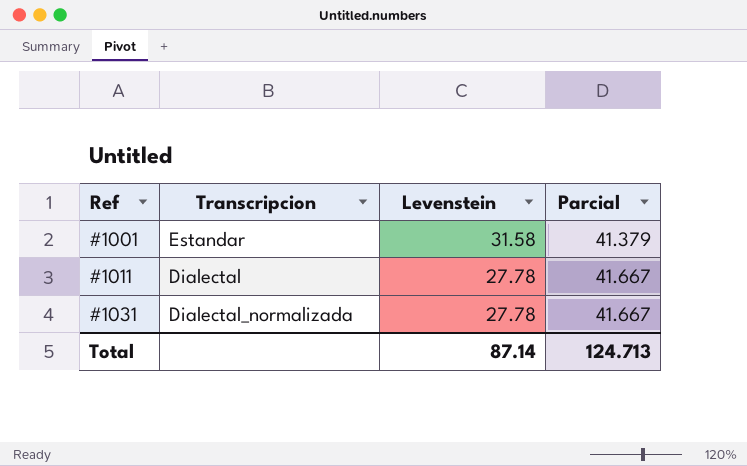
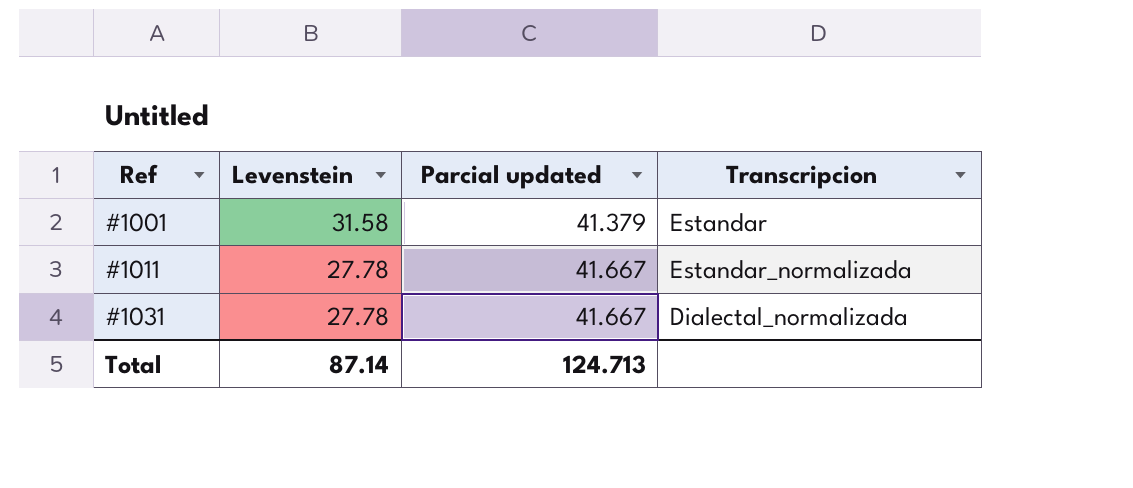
column name: Parcial -> Parcial updated
column Transcripcion | position: 2 -> 4
#1011 | Transcripcion: Dialectal -> Estandar_normalizada

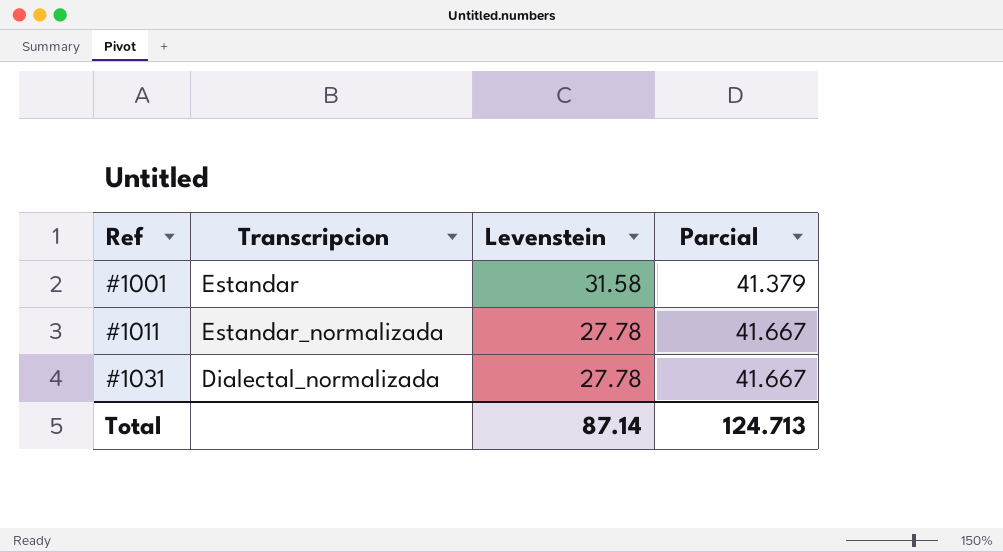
column Transcripcion | position: 4 -> 2
column name: Parcial updated -> Parcial

